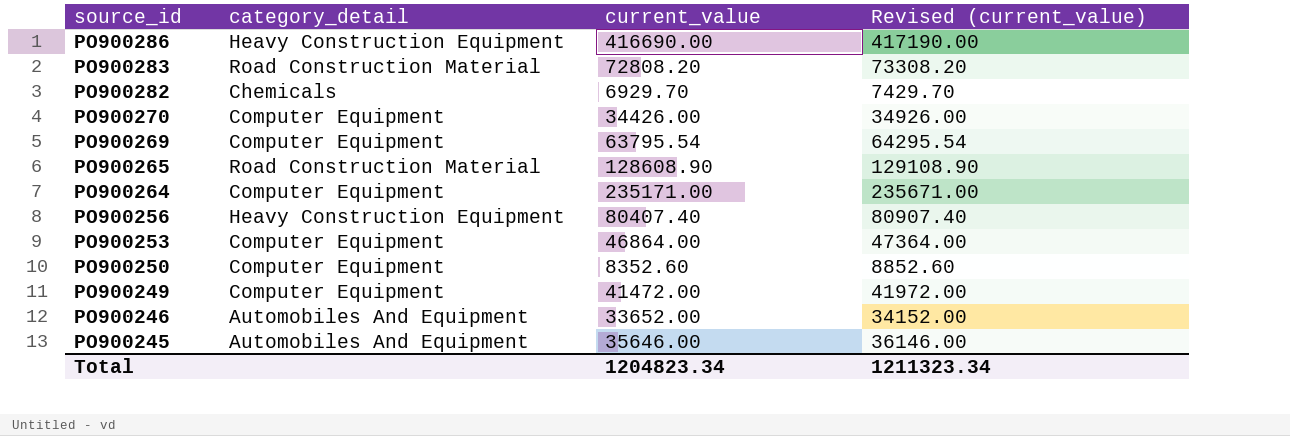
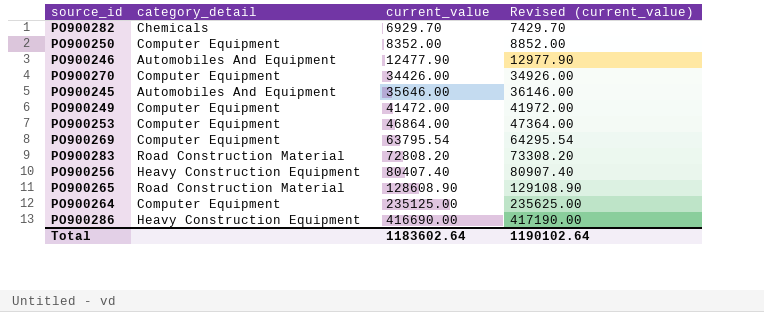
row order: source_id descending -> current_value ascending
PO900250 | current_value: 8352.60 -> 8352.00
PO900250 | Revised (current_value): 8852.60 -> 8852.00
PO900246 | current_value: 33652.00 -> 12477.90
PO900246 | Revised (current_value): 34152.00 -> 12977.90
PO900264 | current_value: 235171.00 -> 235125.00
PO900264 | Revised (current_value): 235671.00 -> 235625.00
Total | current_value: 1204823.34 -> 1183602.64
Total | Revised (current_value): 1211323.34 -> 1190102.64

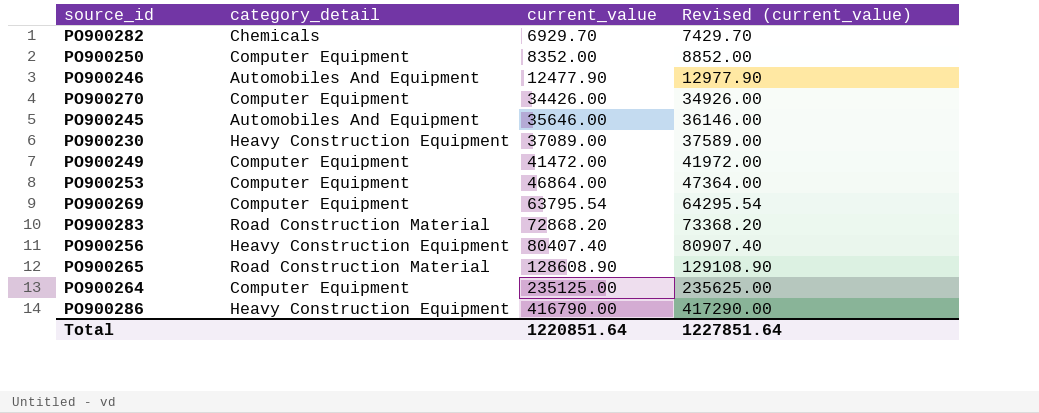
row PO900230: none -> Heavy Construction Equipment | 37089.00 | 37589.00
PO900283 | current_value: 72808.20 -> 72868.20
PO900283 | Revised (current_value): 73308.20 -> 73368.20
PO900286 | current_value: 416690.00 -> 416790.00
PO900286 | Revised (current_value): 417190.00 -> 417290.00
Total | current_value: 1183602.64 -> 1220851.64
Total | Revised (current_value): 1190102.64 -> 1227851.64

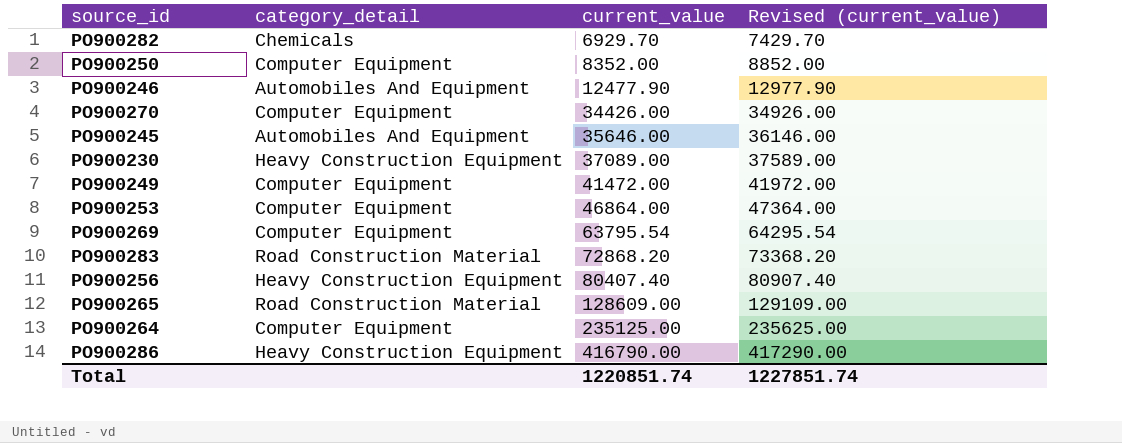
PO900265 | current_value: 128608.90 -> 128609.00
PO900265 | Revised (current_value): 129108.90 -> 129109.00
Total | current_value: 1220851.64 -> 1220851.74
Total | Revised (current_value): 1227851.64 -> 1227851.74

